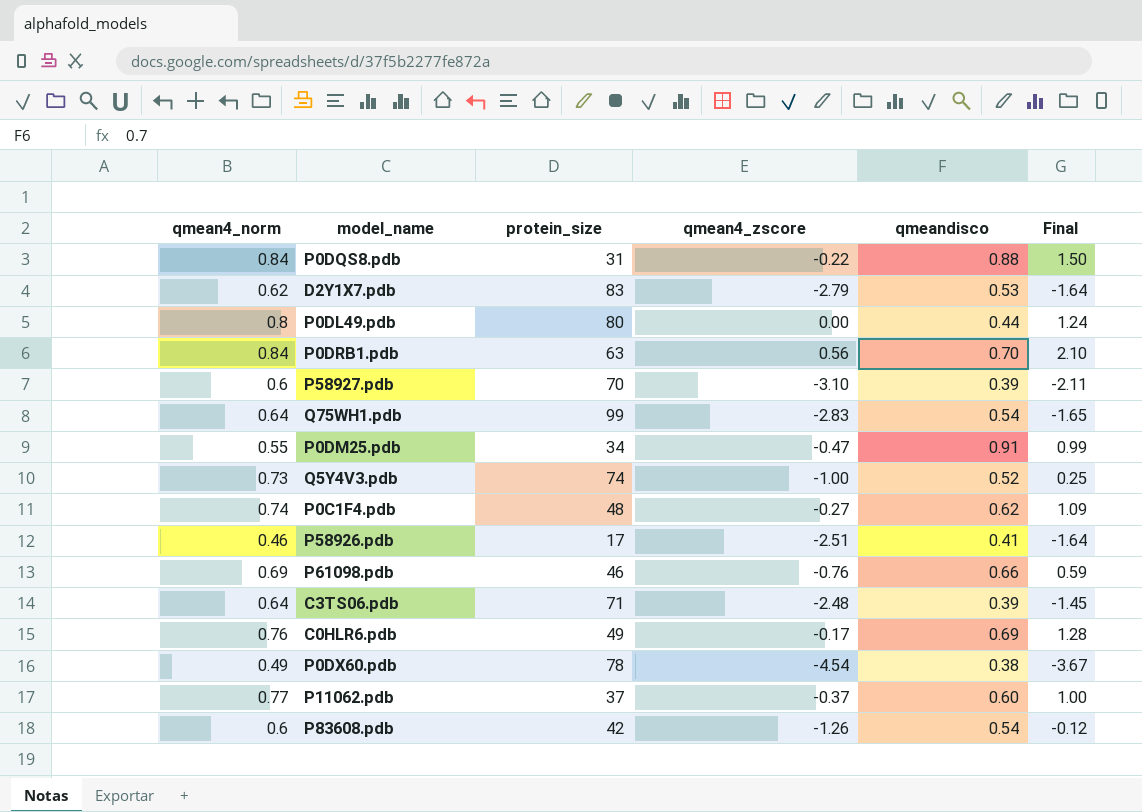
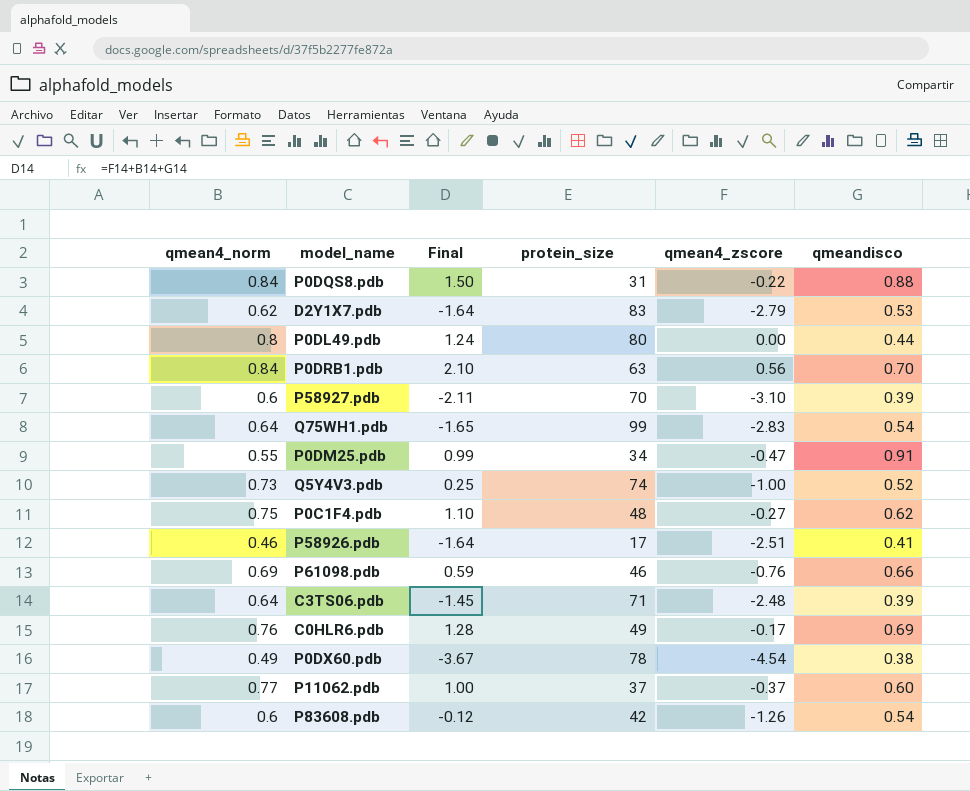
column Final | position: 6 -> 3
P0C1F4.pdb | qmean4_norm: 0.74 -> 0.75
P0C1F4.pdb | Final: 1.09 -> 1.10

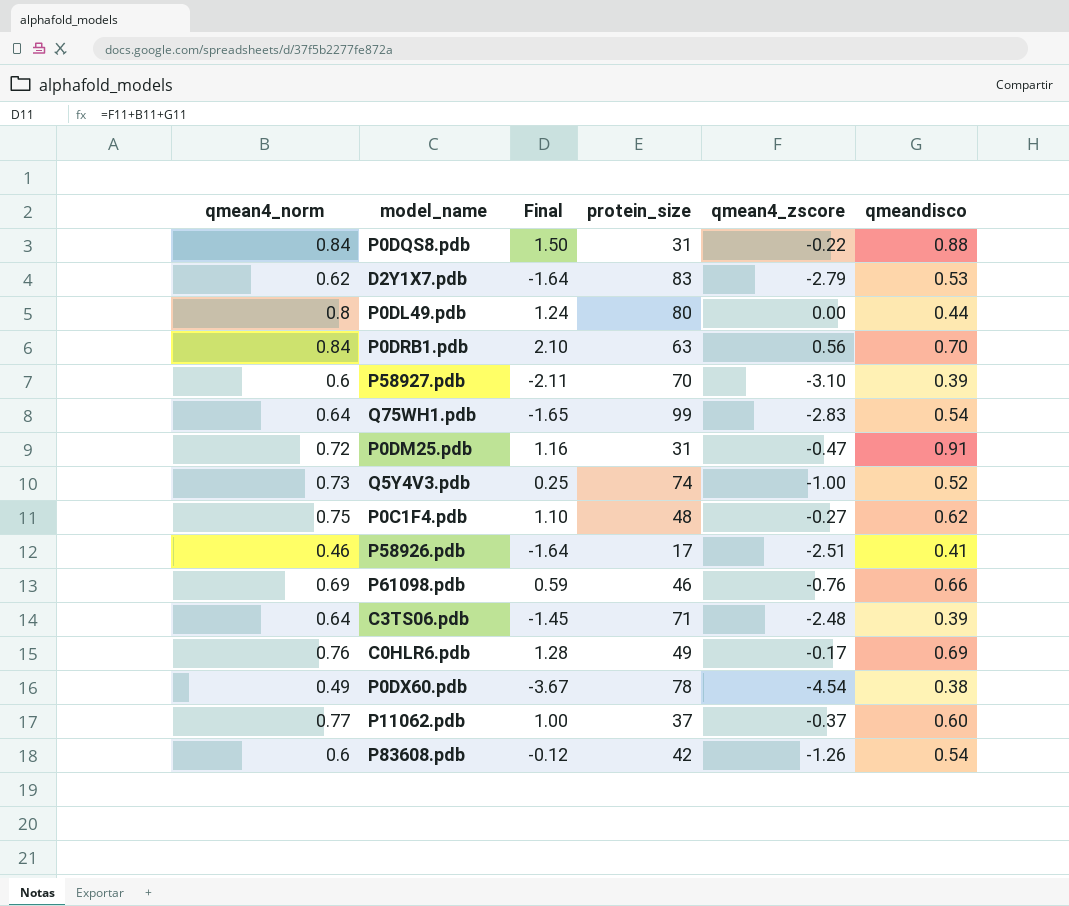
P0DM25.pdb | qmean4_norm: 0.55 -> 0.72
P0DM25.pdb | Final: 0.99 -> 1.16
P0DM25.pdb | protein_size: 34 -> 31

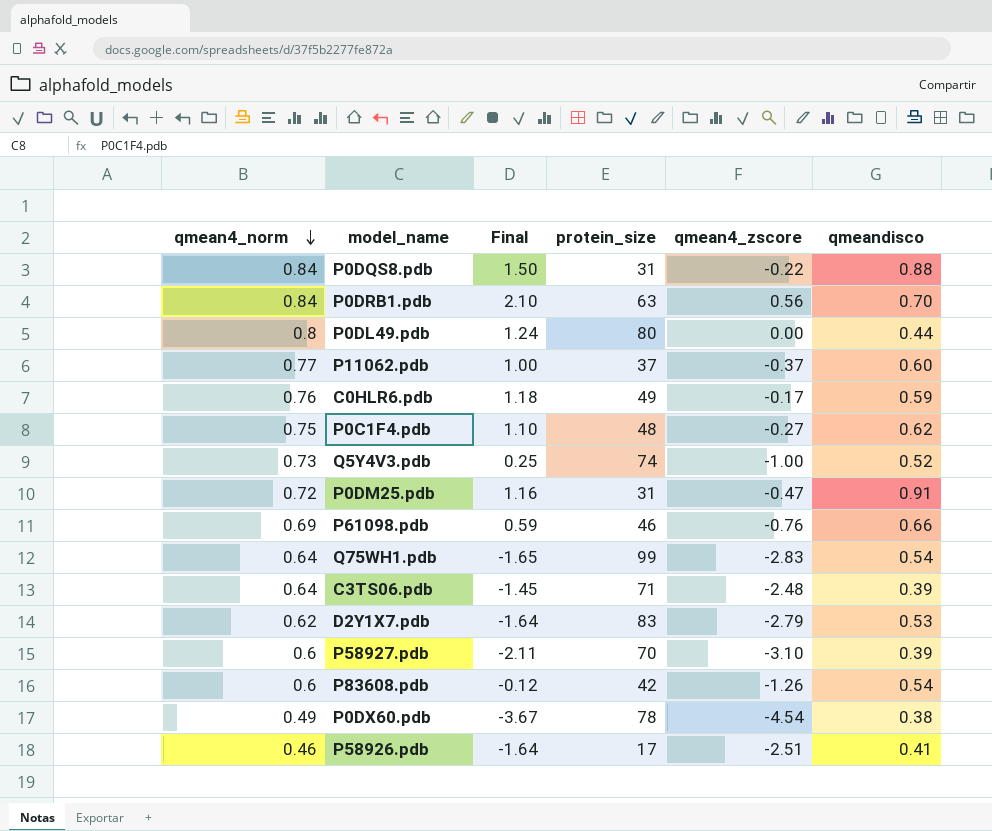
row order: none -> qmean4_norm descending
C0HLR6.pdb | Final: 1.28 -> 1.18
C0HLR6.pdb | qmeandisco: 0.69 -> 0.59

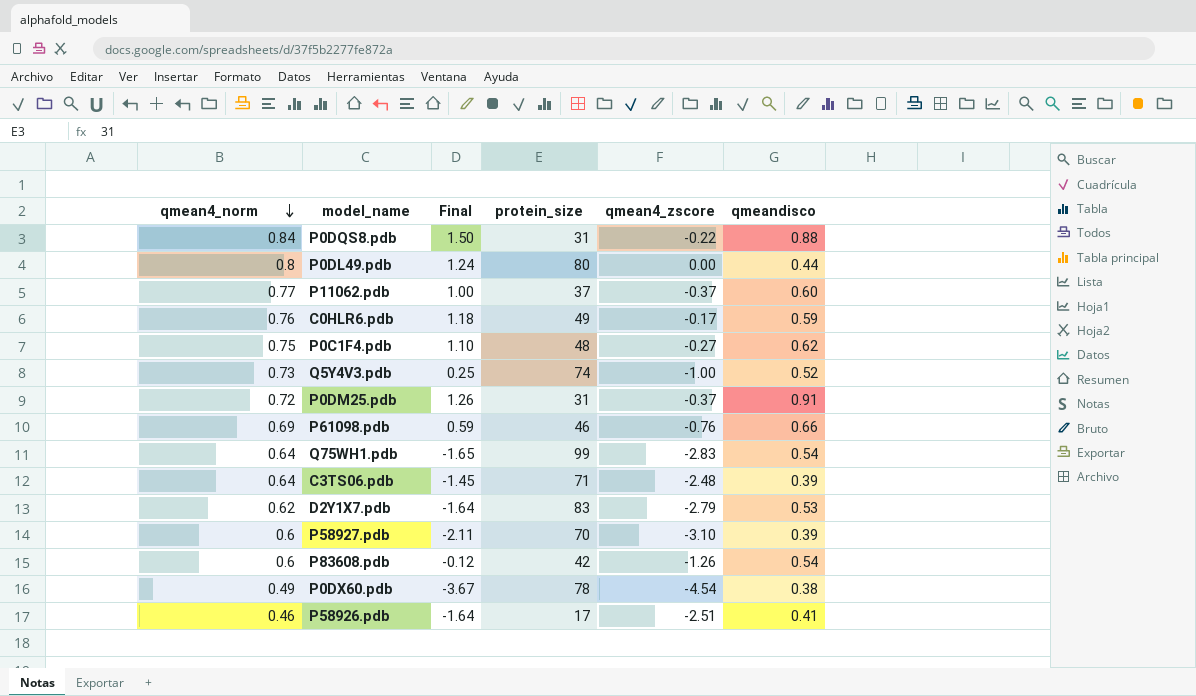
row P0DRB1.pdb: 0.84 | 2.10 | 63 | 0.56 | 0.70 -> none
P0DM25.pdb | Final: 1.16 -> 1.26
P0DM25.pdb | qmean4_zscore: -0.47 -> -0.37

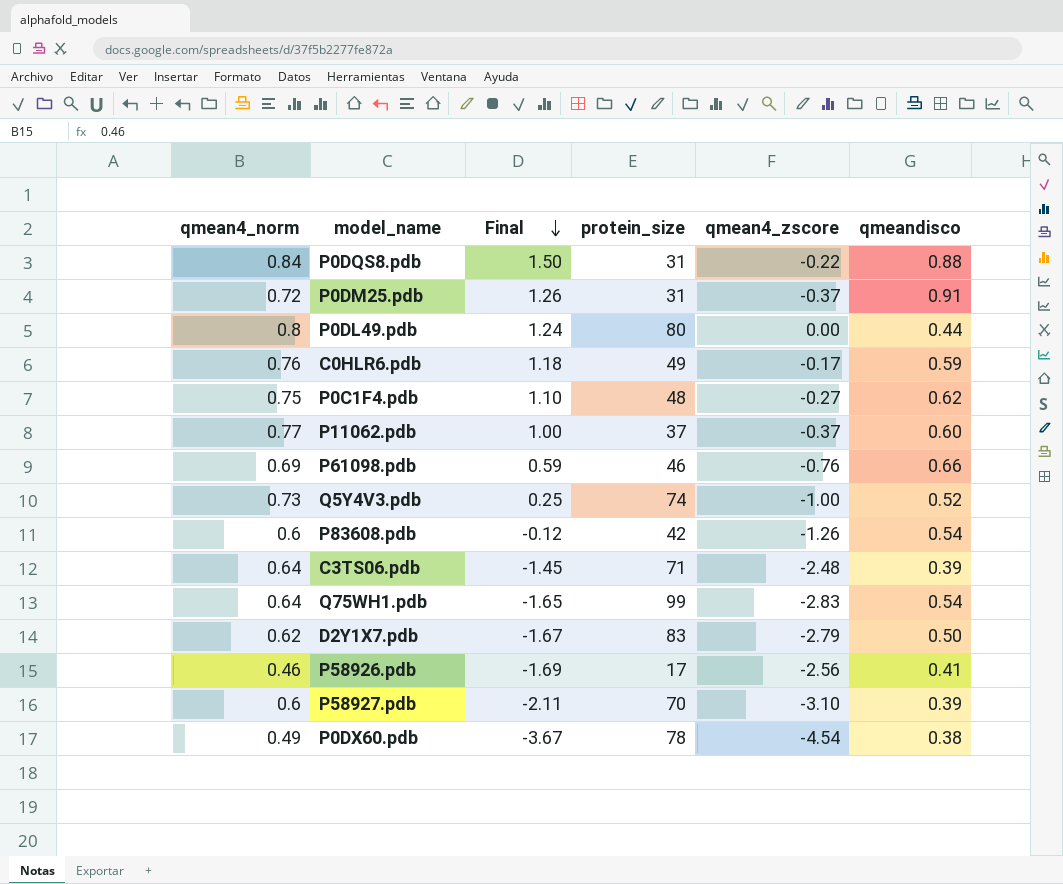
row order: qmean4_norm descending -> Final descending
D2Y1X7.pdb | Final: -1.64 -> -1.67
D2Y1X7.pdb | qmeandisco: 0.53 -> 0.50
P58926.pdb | Final: -1.64 -> -1.69
P58926.pdb | qmean4_zscore: -2.51 -> -2.56

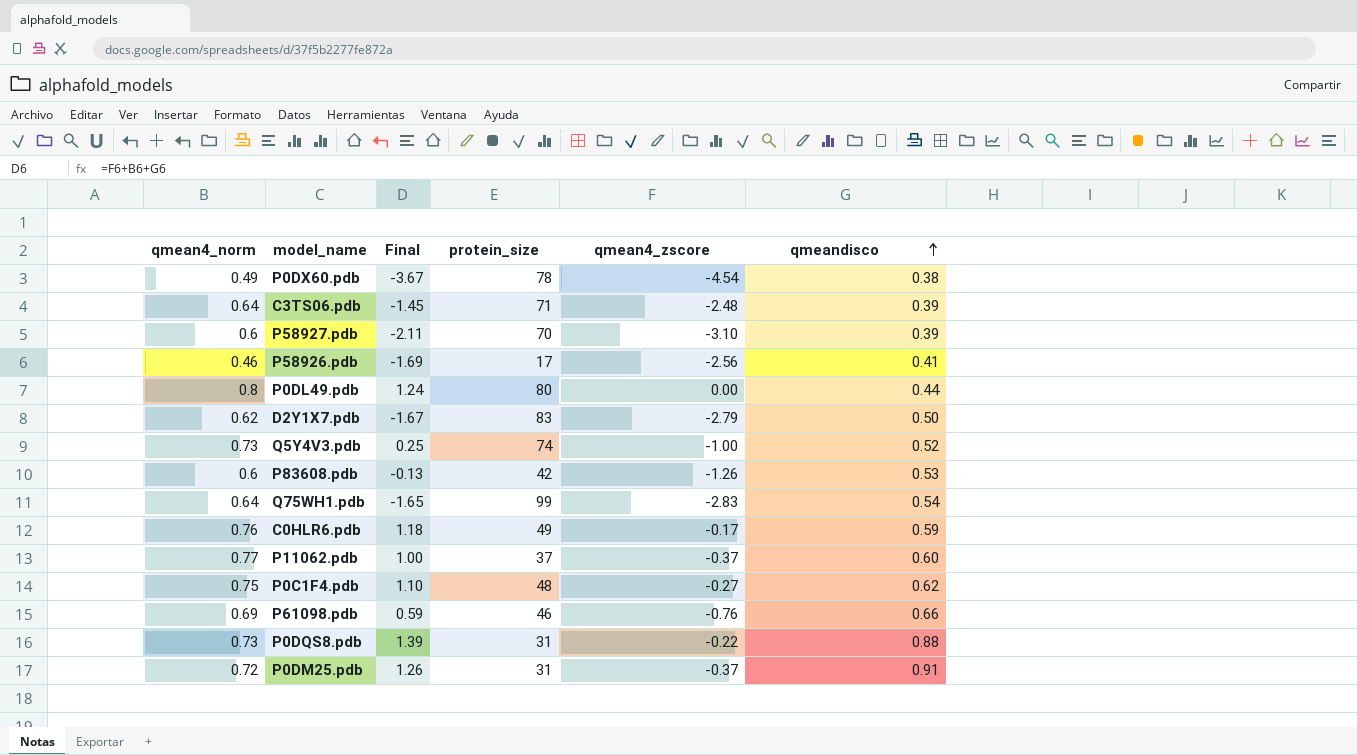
row order: Final descending -> qmeandisco ascending
P83608.pdb | Final: -0.12 -> -0.13
P83608.pdb | qmeandisco: 0.54 -> 0.53
P0DQS8.pdb | qmean4_norm: 0.84 -> 0.73
P0DQS8.pdb | Final: 1.50 -> 1.39

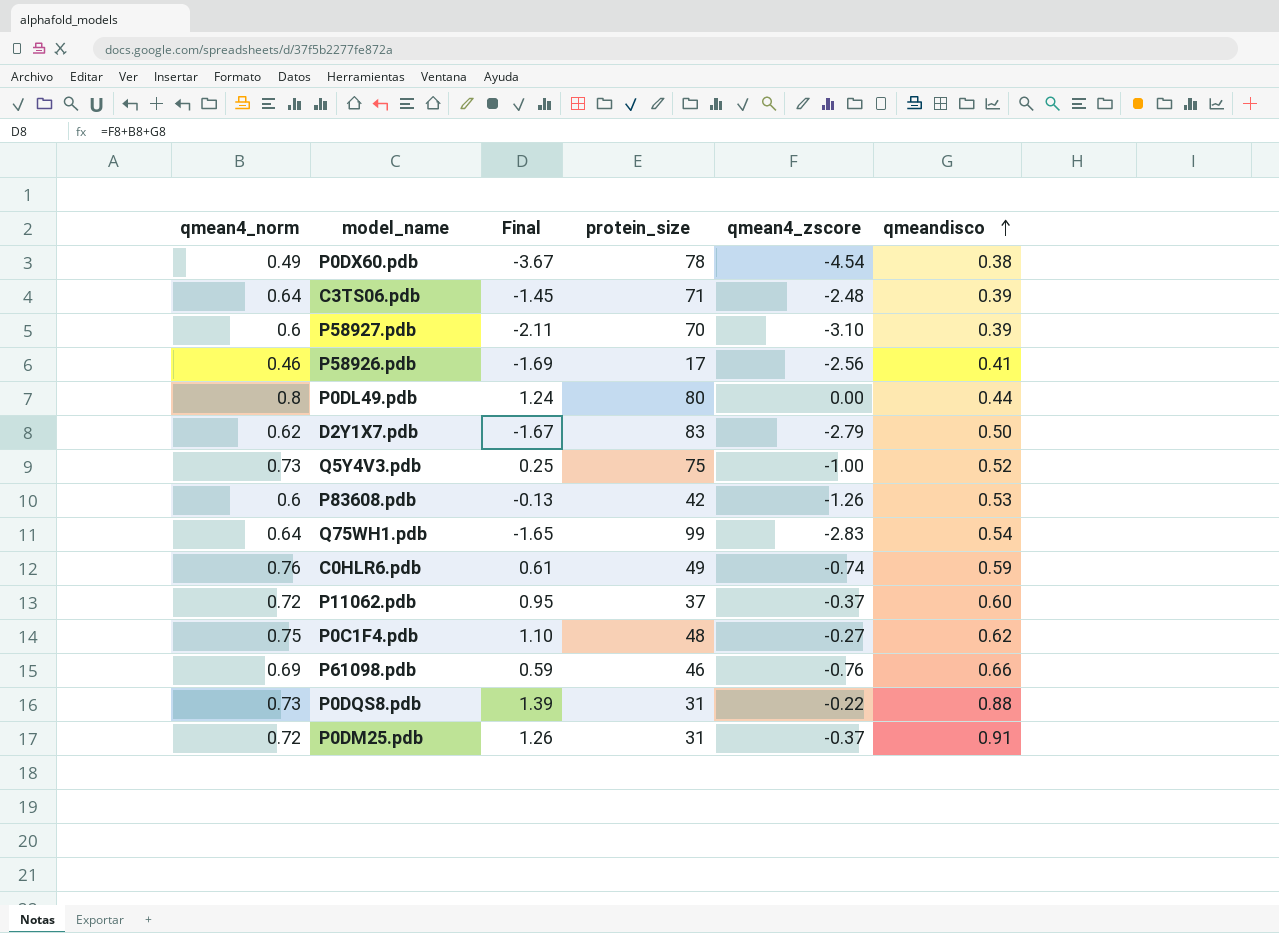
Q5Y4V3.pdb | protein_size: 74 -> 75
C0HLR6.pdb | Final: 1.18 -> 0.61
C0HLR6.pdb | qmean4_zscore: -0.17 -> -0.74
P11062.pdb | qmean4_norm: 0.77 -> 0.72
P11062.pdb | Final: 1.00 -> 0.95

